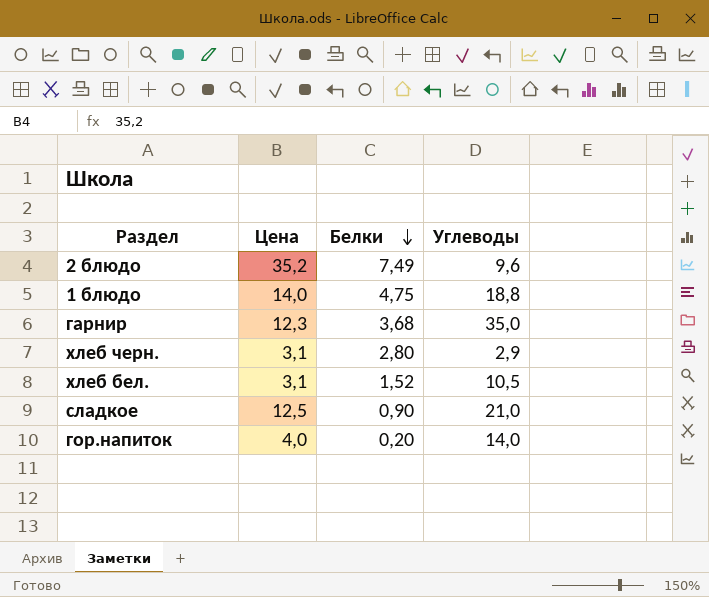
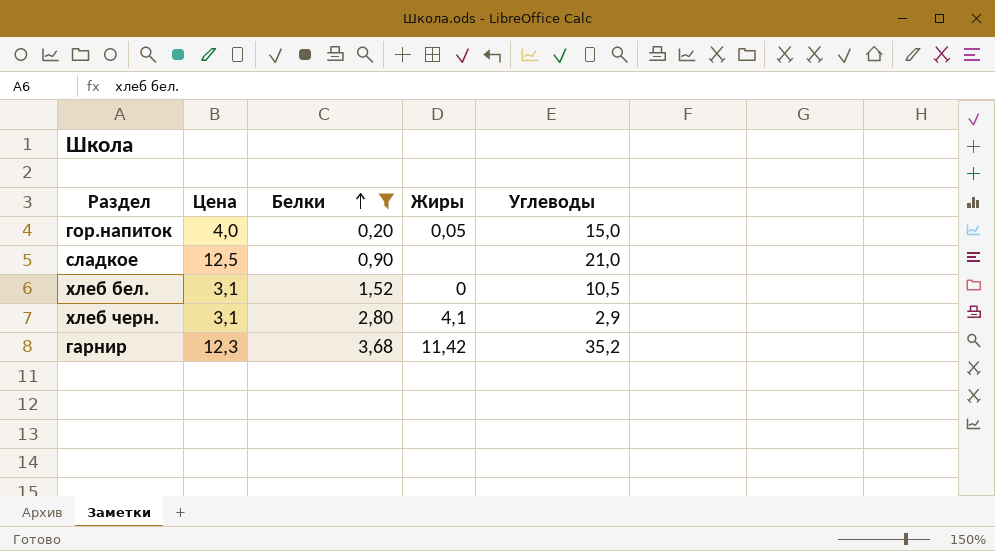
filter: none -> Белки <= 3,68
row order: Белки descending -> Белки ascending
column Жиры | position: none -> 4
гор.напиток | Углеводы: 14,0 -> 15,0
гарнир | Углеводы: 35,0 -> 35,2

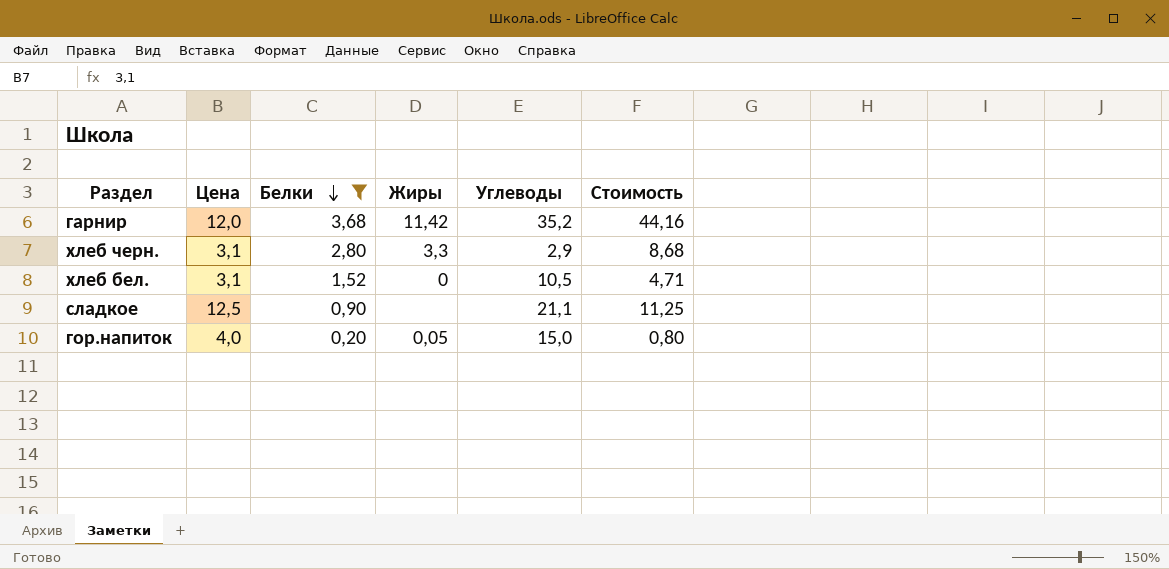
row order: Белки ascending -> Белки descending
column Стоимость | formula: none -> [Цена] * [Белки]
гарнир | Цена: 12,3 -> 12,0
хлеб черн. | Жиры: 4,1 -> 3,3
сладкое | Углеводы: 21,0 -> 21,1

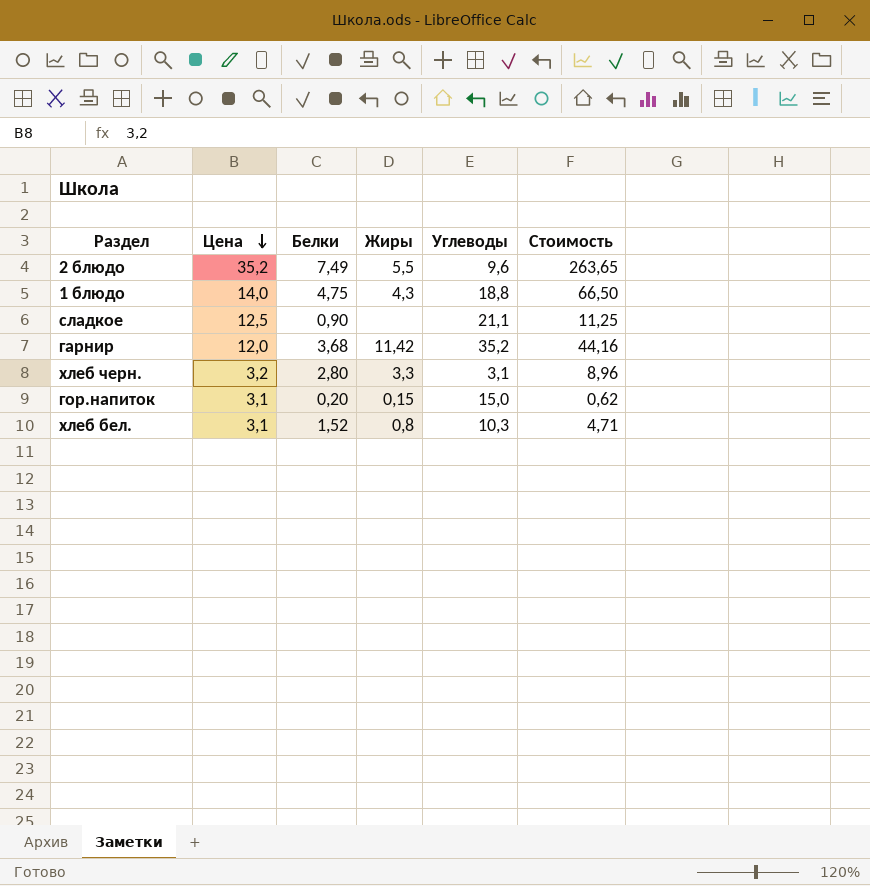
filter: Белки <= 3,68 -> none
row order: Белки descending -> Цена descending
хлеб черн. | Цена: 3,1 -> 3,2
хлеб черн. | Углеводы: 2,9 -> 3,1
хлеб черн. | Стоимость: 8,68 -> 8,96
гор.напиток | Цена: 4,0 -> 3,1
гор.напиток | Жиры: 0,05 -> 0,15
гор.напиток | Стоимость: 0,80 -> 0,62
хлеб бел. | Жиры: 0 -> 0,8
хлеб бел. | Углеводы: 10,5 -> 10,3

